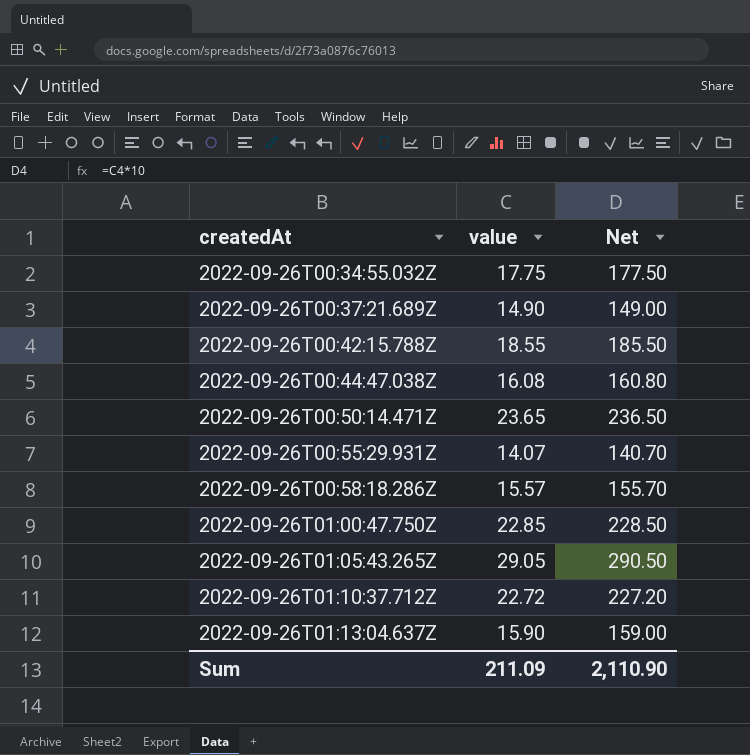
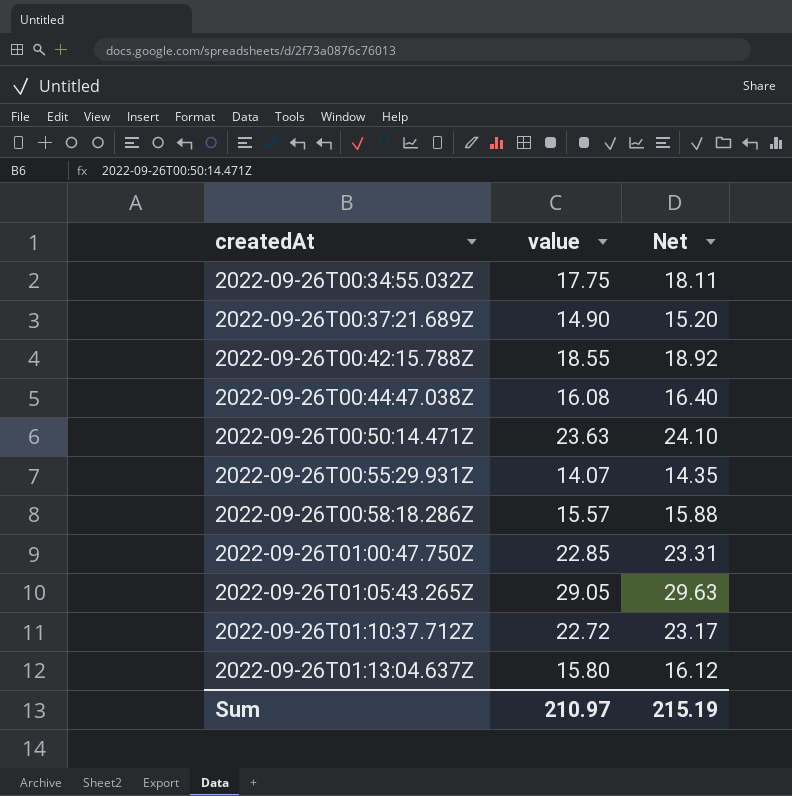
column Net | formula: [value] * 10 -> [value] * 1.02
2022-09-26T00:50:14.471Z | value: 23.65 -> 23.63
2022-09-26T01:13:04.637Z | value: 15.90 -> 15.80
Sum | value: 211.09 -> 210.97
Sum | Net: 2,110.90 -> 215.19

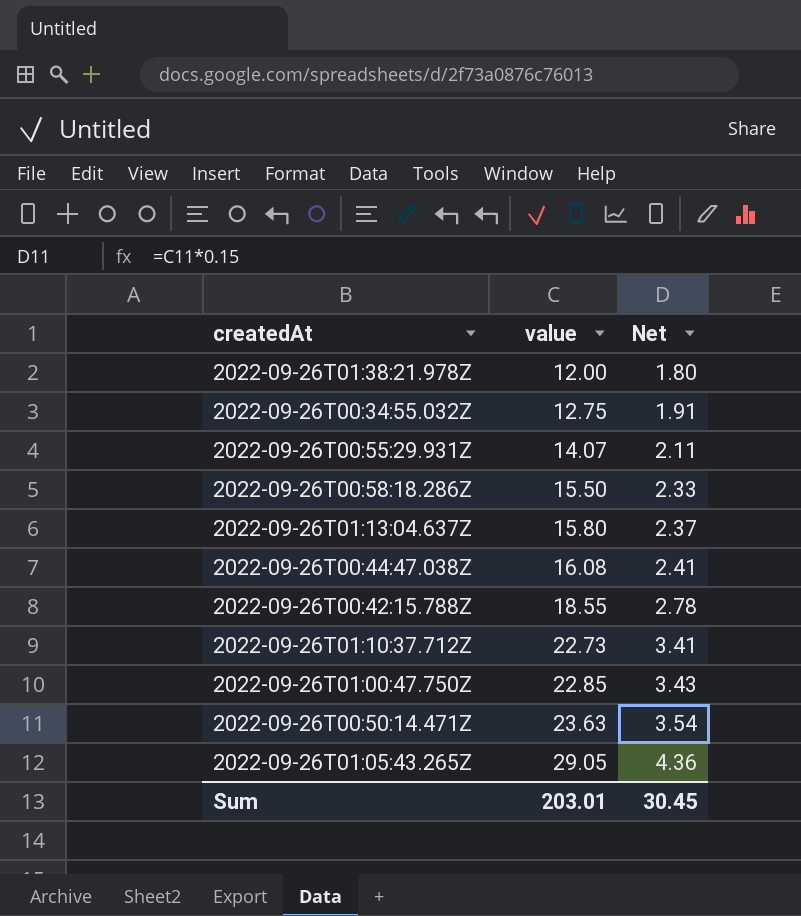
row order: createdAt ascending -> value ascending
column Net | formula: [value] * 1.02 -> [value] * 0.15
row 2022-09-26T00:37:21.689Z: 14.90 | 15.20 -> none
row 2022-09-26T01:38:21.978Z: none -> 12.00 | 1.80
2022-09-26T00:34:55.032Z | value: 17.75 -> 12.75
2022-09-26T00:58:18.286Z | value: 15.57 -> 15.50
2022-09-26T01:10:37.712Z | value: 22.72 -> 22.73
Sum | value: 210.97 -> 203.01
Sum | Net: 215.19 -> 30.45

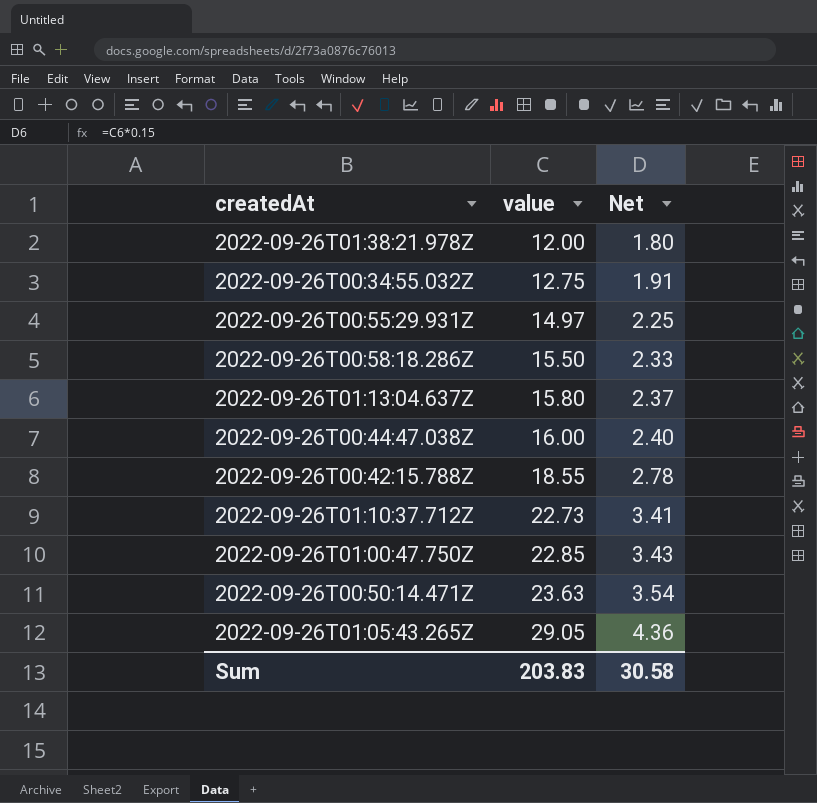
2022-09-26T00:55:29.931Z | value: 14.07 -> 14.97
2022-09-26T00:55:29.931Z | Net: 2.11 -> 2.25
2022-09-26T00:44:47.038Z | value: 16.08 -> 16.00
2022-09-26T00:44:47.038Z | Net: 2.41 -> 2.40
Sum | value: 203.01 -> 203.83
Sum | Net: 30.45 -> 30.58

